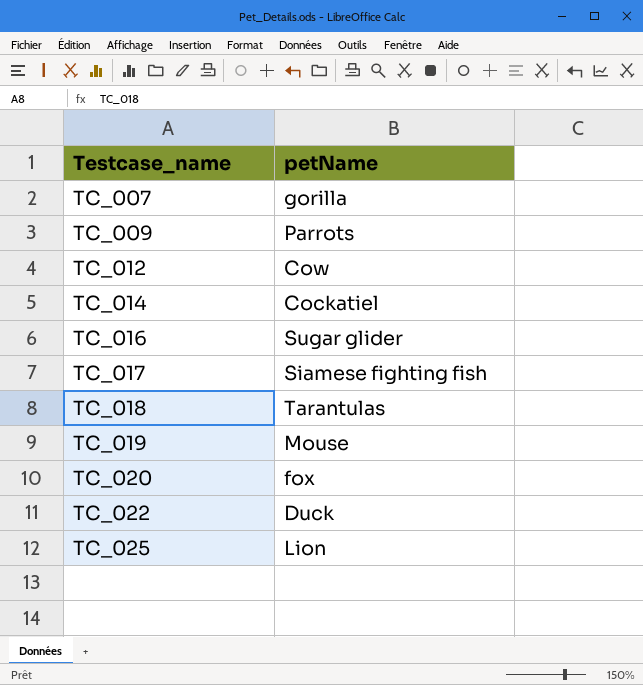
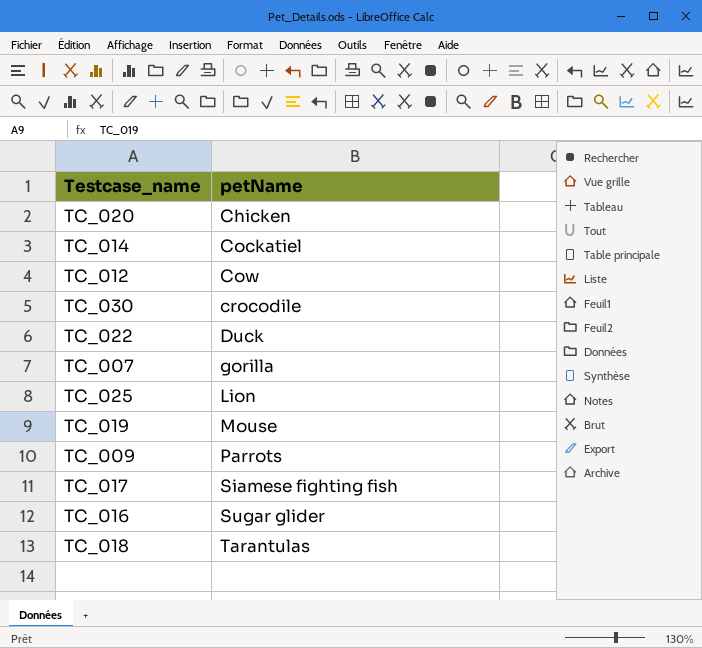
row order: Testcase_name ascending -> petName ascending
TC_020 | petName: fox -> Chicken
row TC_030: none -> crocodile

